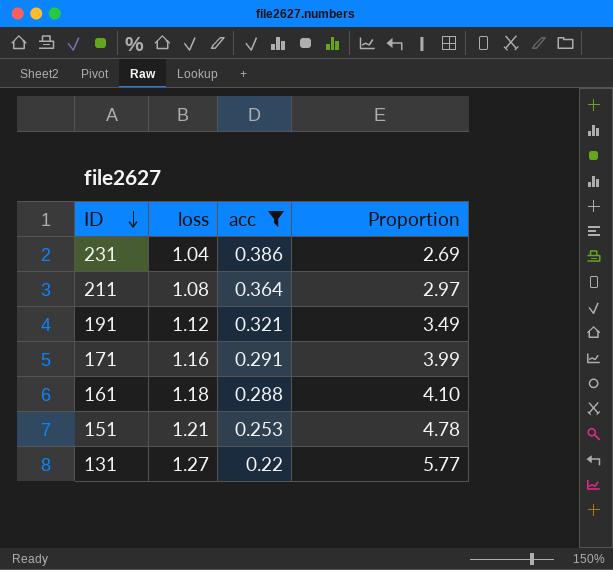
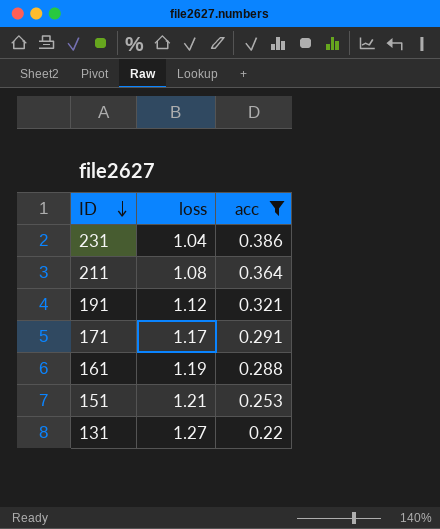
column Proportion | formula: [loss] / [acc] -> none
171 | loss: 1.16 -> 1.17
161 | loss: 1.18 -> 1.19

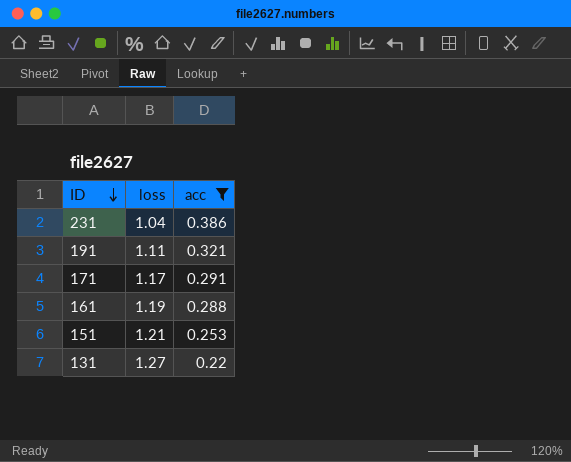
row 211: 1.08 | 0.364 -> none
191 | loss: 1.12 -> 1.11

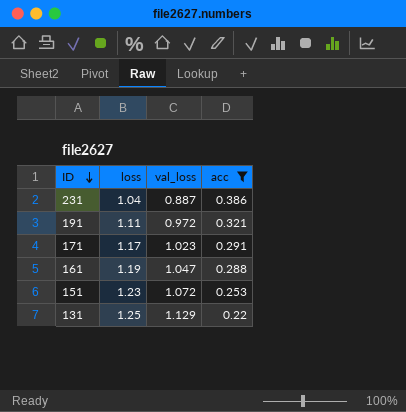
column val_loss | position: none -> 3
151 | loss: 1.21 -> 1.23
131 | loss: 1.27 -> 1.25

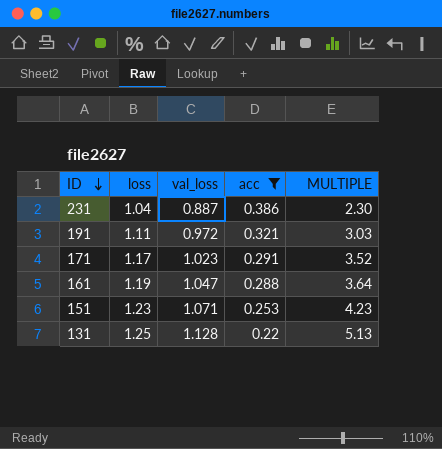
column MULTIPLE | formula: none -> [val_loss] / [acc]
151 | val_loss: 1.072 -> 1.071
131 | val_loss: 1.129 -> 1.128

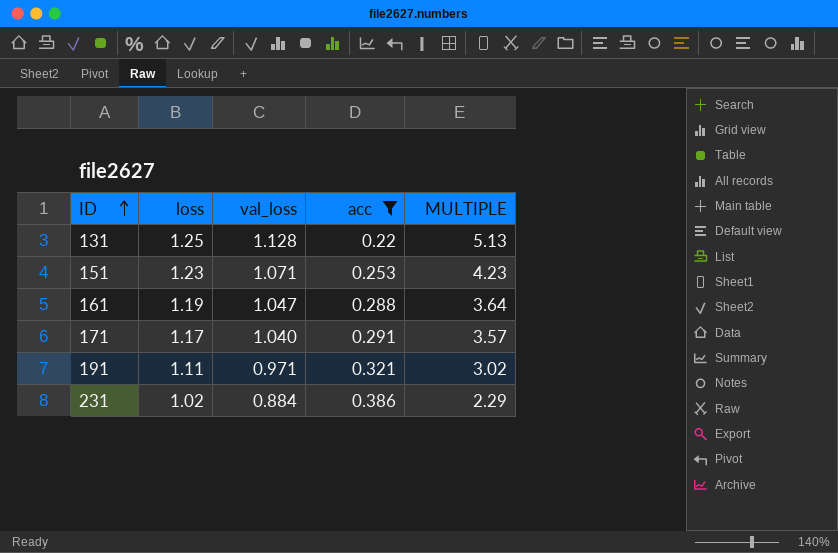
row order: ID descending -> ID ascending
171 | val_loss: 1.023 -> 1.040
171 | MULTIPLE: 3.52 -> 3.57
191 | val_loss: 0.972 -> 0.971
191 | MULTIPLE: 3.03 -> 3.02
231 | loss: 1.04 -> 1.02
231 | val_loss: 0.887 -> 0.884
231 | MULTIPLE: 2.30 -> 2.29

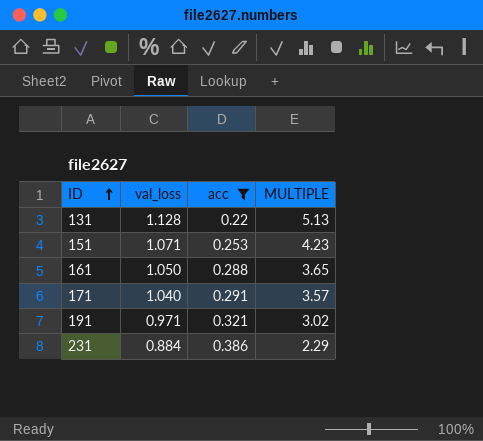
column loss | position: 2 -> none
161 | val_loss: 1.047 -> 1.050
161 | MULTIPLE: 3.64 -> 3.65

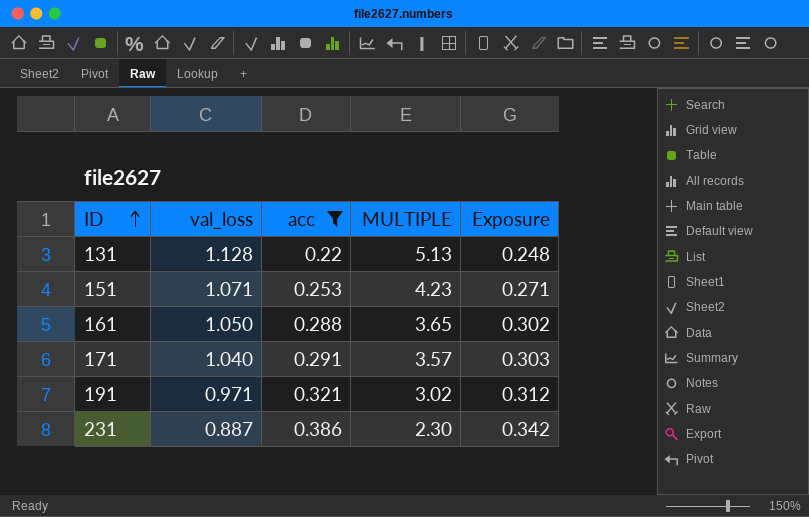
column Exposure | formula: none -> [val_loss] * [acc]
231 | val_loss: 0.884 -> 0.887
231 | MULTIPLE: 2.29 -> 2.30

